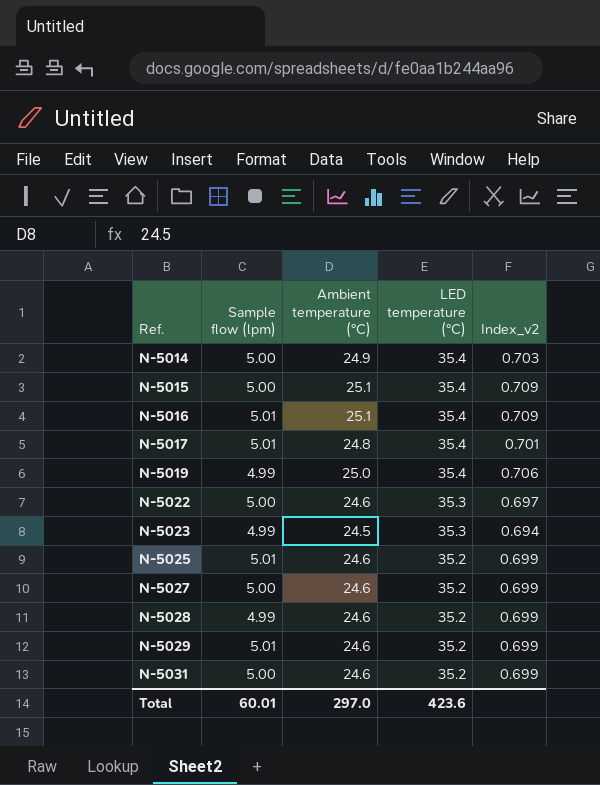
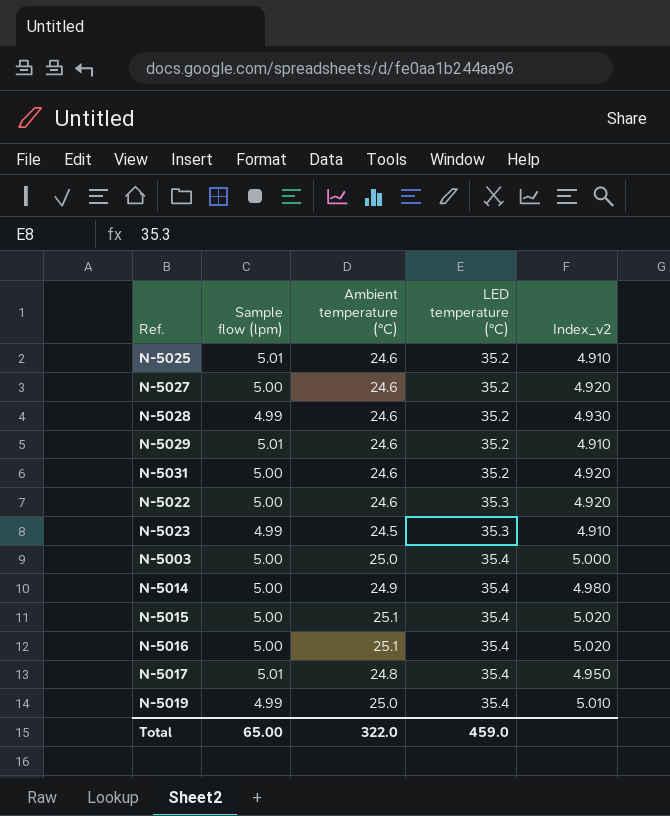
row order: Ref. ascending -> LED temperature (°C) ascending
column Index_v2 | formula: [Ambient temperature (°C)] / [LED temperature (°C)] -> [Ambient temperature (°C)] / [Sample flow (lpm)]
row N-5003: none -> 5.00 | 25.0 | 35.4 | 5.000
N-5016 | Sample flow (lpm): 5.01 -> 5.00
Total | Sample flow (lpm): 60.01 -> 65.00
Total | Ambient temperature (°C): 297.0 -> 322.0
Total | LED temperature (°C): 423.6 -> 459.0

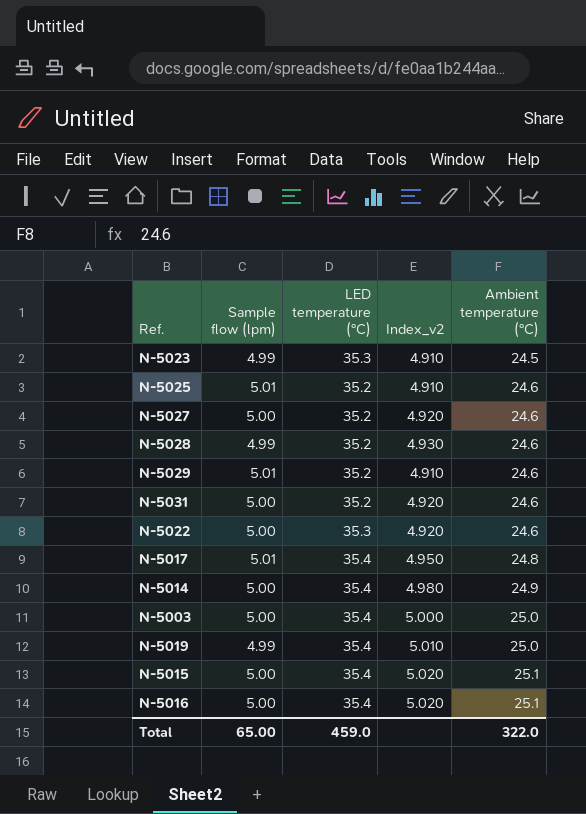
row order: LED temperature (°C) ascending -> Ambient temperature (°C) ascending
column Ambient temperature (°C) | position: 3 -> 5

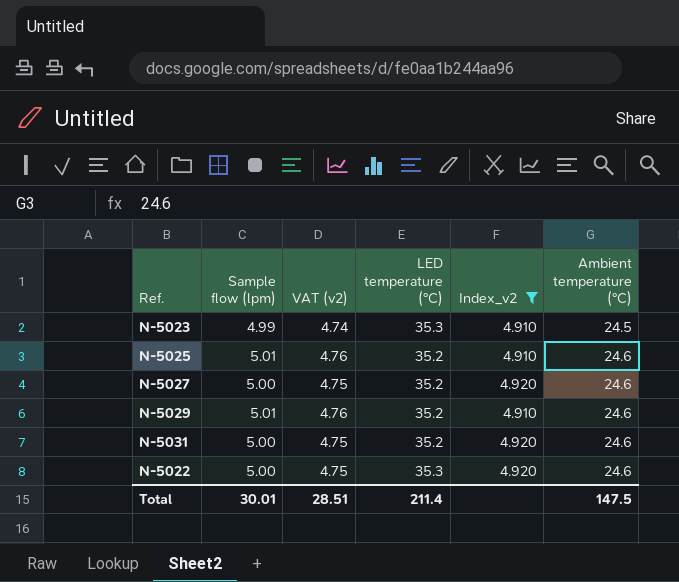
filter: none -> Index_v2 <= 4.920
column VAT (v2) | formula: none -> [Sample flow (lpm)] * 0.95
Total | Sample flow (lpm): 65.00 -> 30.01
Total | LED temperature (°C): 459.0 -> 211.4
Total | Ambient temperature (°C): 322.0 -> 147.5

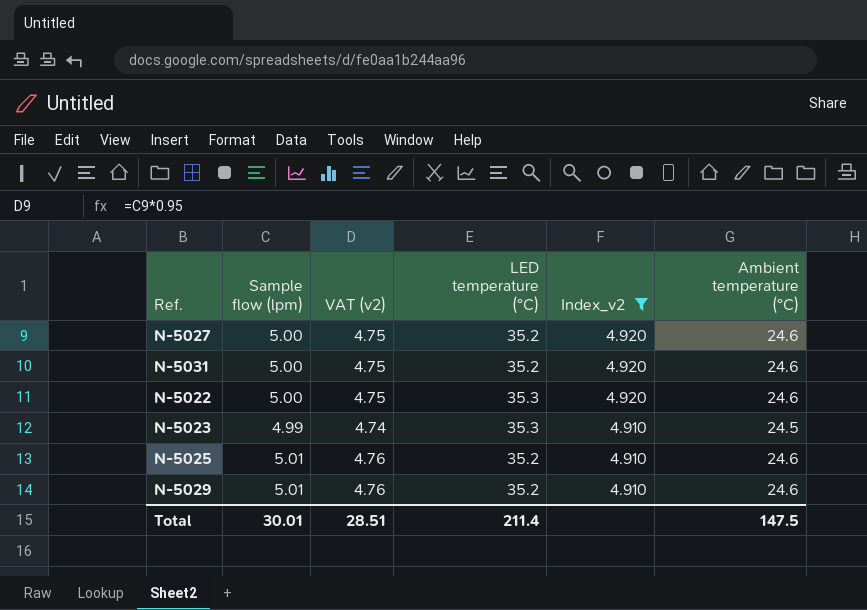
row order: Ambient temperature (°C) ascending -> Index_v2 descending

